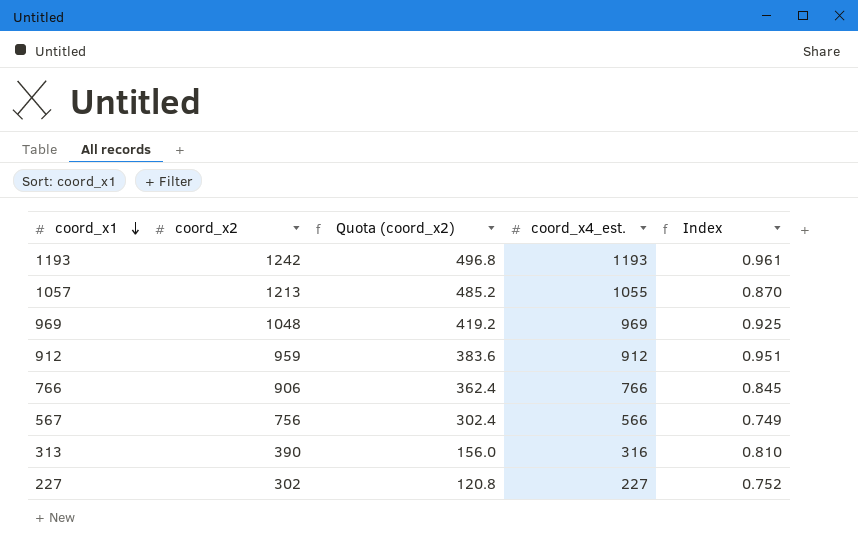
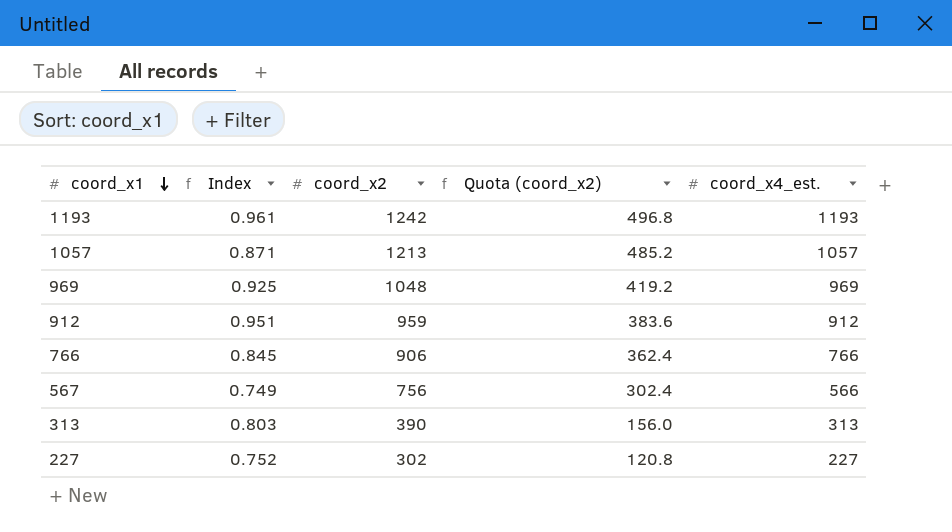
column Index | position: 5 -> 2
1057 | Index: 0.870 -> 0.871
1057 | coord_x4_est.: 1055 -> 1057
313 | Index: 0.810 -> 0.803
313 | coord_x4_est.: 316 -> 313

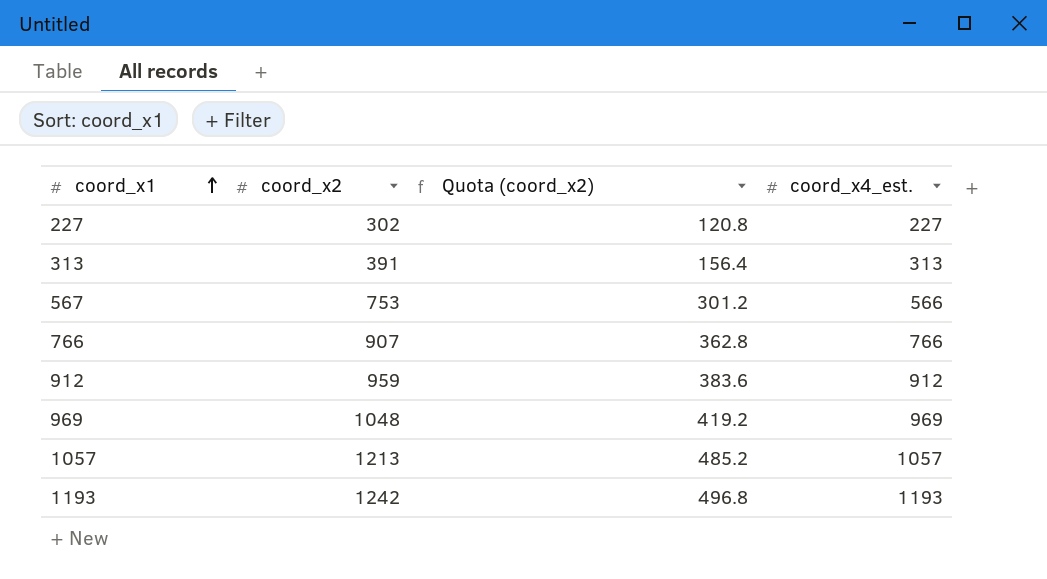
row order: coord_x1 descending -> coord_x1 ascending
column Index | formula: [coord_x4_est.] / [coord_x2] -> none
313 | coord_x2: 390 -> 391
313 | Quota (coord_x2): 156.0 -> 156.4
567 | coord_x2: 756 -> 753
567 | Quota (coord_x2): 302.4 -> 301.2
766 | coord_x2: 906 -> 907
766 | Quota (coord_x2): 362.4 -> 362.8

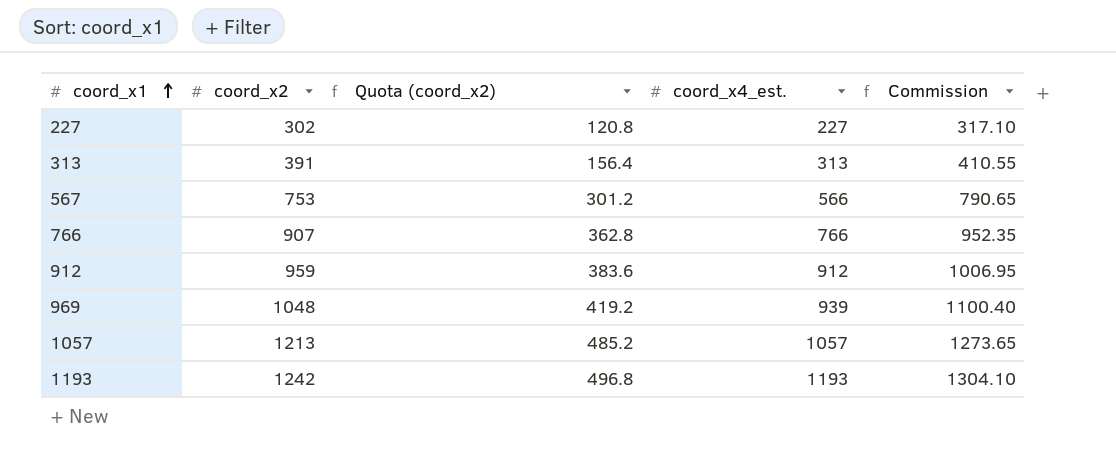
column Commission | formula: none -> [coord_x2] * 1.05
969 | coord_x4_est.: 969 -> 939

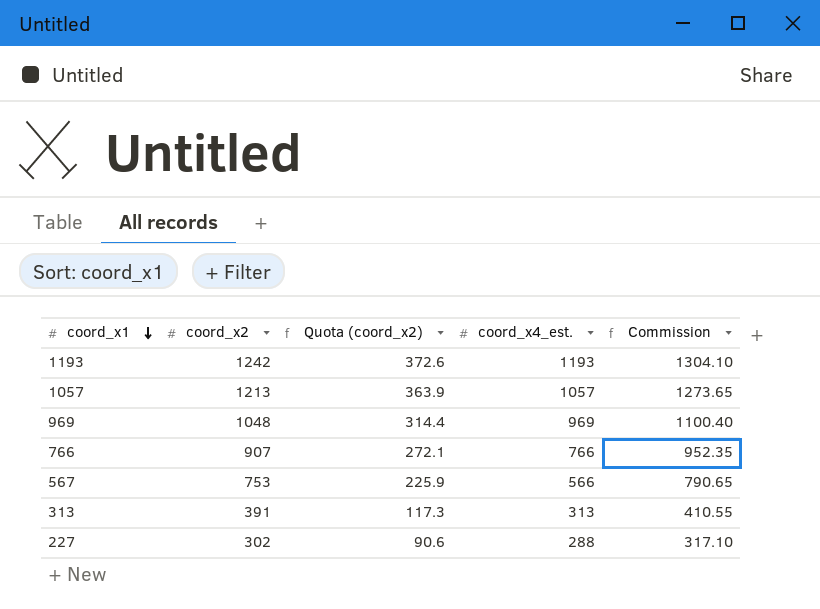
row order: coord_x1 ascending -> coord_x1 descending
column Quota (coord_x2) | formula: [coord_x2] * 0.4 -> [coord_x2] * 0.3
row 912: 959 | 383.6 | 912 | 1006.95 -> none
969 | coord_x4_est.: 939 -> 969
227 | coord_x4_est.: 227 -> 288

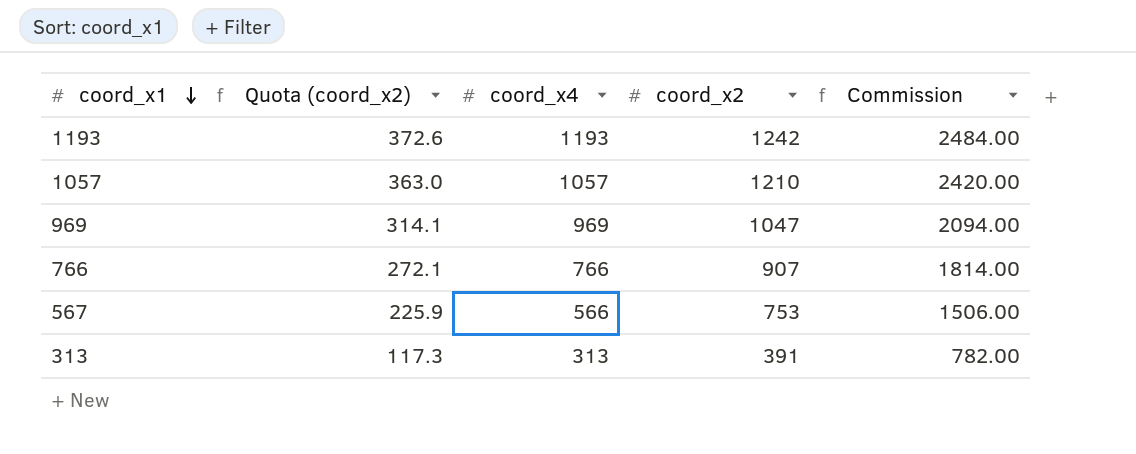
column name: coord_x4_est. -> coord_x4
column coord_x2 | position: 2 -> 4
column Commission | formula: [coord_x2] * 1.05 -> [coord_x2] * 2
row 227: 302 | 90.6 | 288 | 317.10 -> none
1057 | Quota (coord_x2): 363.9 -> 363.0
1057 | coord_x2: 1213 -> 1210
969 | Quota (coord_x2): 314.4 -> 314.1
969 | coord_x2: 1048 -> 1047

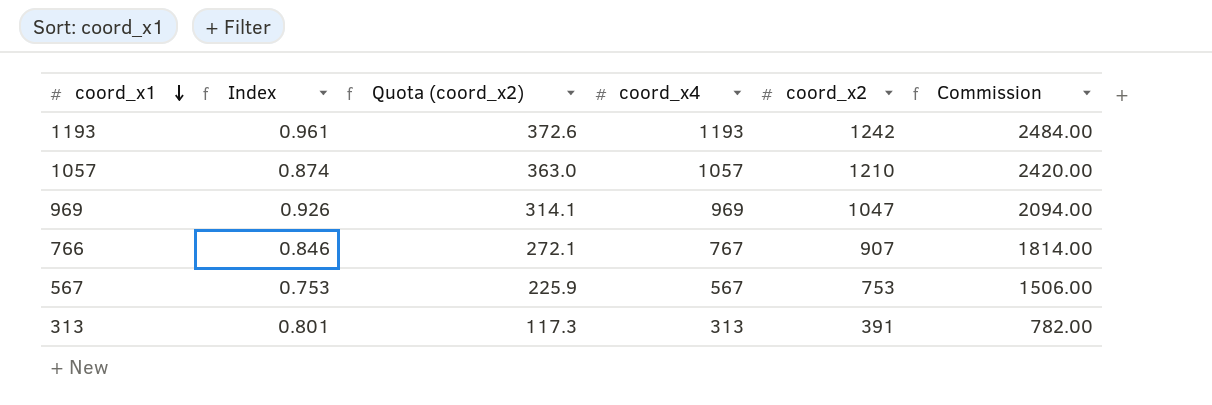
column Index | formula: none -> [coord_x4] / [coord_x2]
766 | coord_x4: 766 -> 767
567 | coord_x4: 566 -> 567

